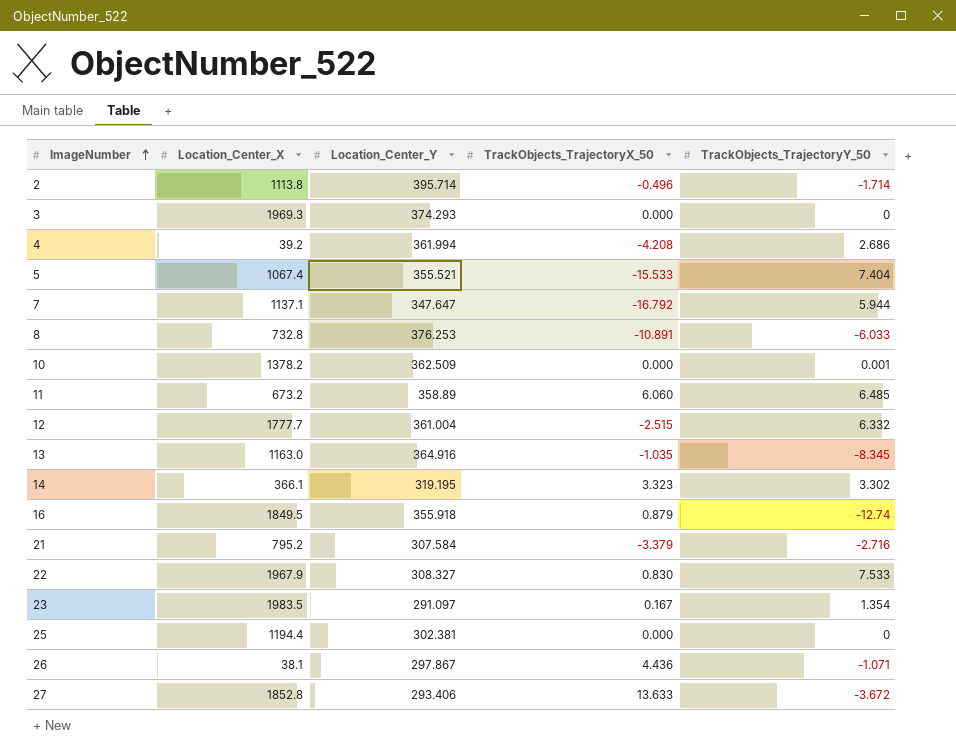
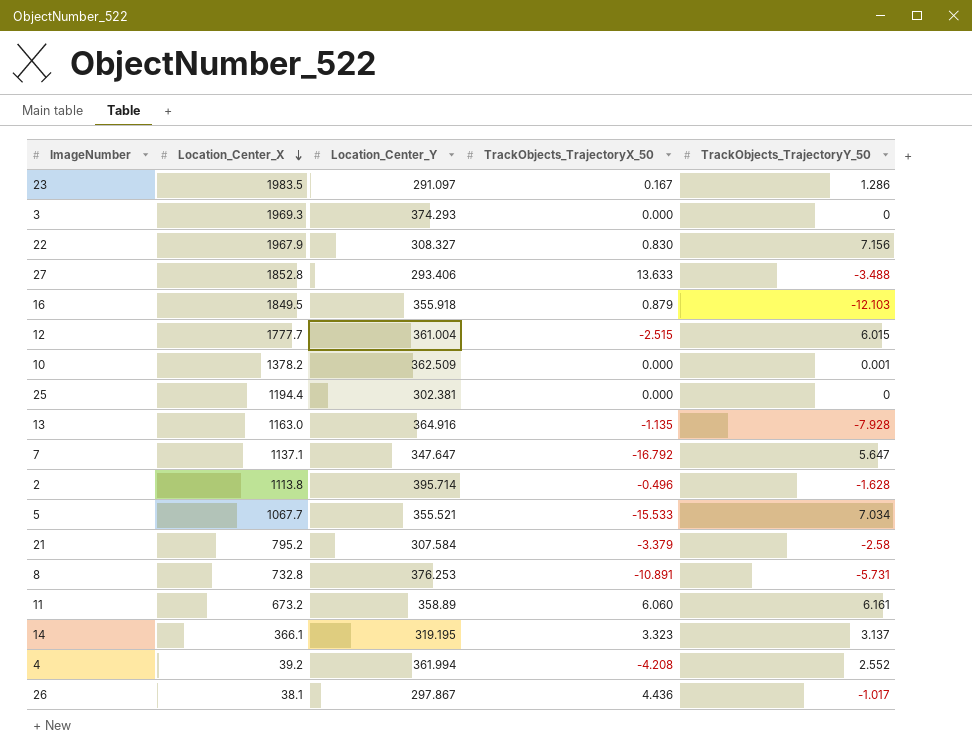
row order: ImageNumber ascending -> Location_Center_X descending
23 | TrackObjects_TrajectoryY_50: 1.354 -> 1.286
22 | TrackObjects_TrajectoryY_50: 7.533 -> 7.156
27 | TrackObjects_TrajectoryY_50: -3.672 -> -3.488
16 | TrackObjects_TrajectoryY_50: -12.74 -> -12.103
12 | TrackObjects_TrajectoryY_50: 6.332 -> 6.015
13 | TrackObjects_TrajectoryX_50: -1.035 -> -1.135
13 | TrackObjects_TrajectoryY_50: -8.345 -> -7.928
7 | TrackObjects_TrajectoryY_50: 5.944 -> 5.647
2 | TrackObjects_TrajectoryY_50: -1.714 -> -1.628
5 | Location_Center_X: 1067.4 -> 1067.7
5 | TrackObjects_TrajectoryY_50: 7.404 -> 7.034
21 | TrackObjects_TrajectoryY_50: -2.716 -> -2.58
8 | TrackObjects_TrajectoryY_50: -6.033 -> -5.731
11 | TrackObjects_TrajectoryY_50: 6.485 -> 6.161
14 | TrackObjects_TrajectoryY_50: 3.302 -> 3.137
4 | TrackObjects_TrajectoryY_50: 2.686 -> 2.552
26 | TrackObjects_TrajectoryY_50: -1.071 -> -1.017

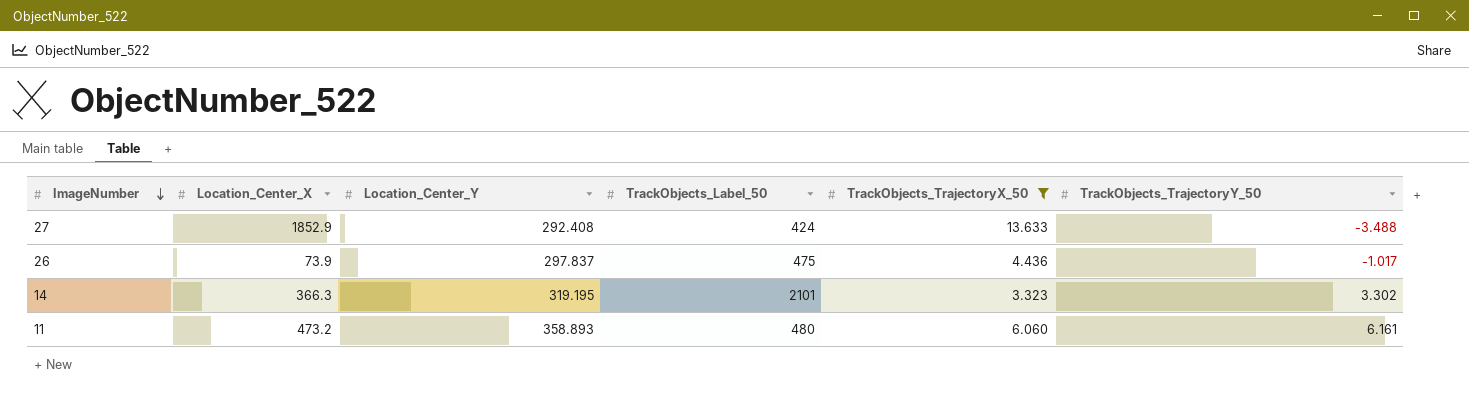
filter: none -> TrackObjects_TrajectoryX_50 >= 3.323
row order: Location_Center_X descending -> ImageNumber descending
column TrackObjects_Label_50 | position: none -> 4
27 | Location_Center_X: 1852.8 -> 1852.9
27 | Location_Center_Y: 293.406 -> 292.408
26 | Location_Center_X: 38.1 -> 73.9
26 | Location_Center_Y: 297.867 -> 297.837
14 | Location_Center_X: 366.1 -> 366.3
14 | TrackObjects_TrajectoryY_50: 3.137 -> 3.302
11 | Location_Center_X: 673.2 -> 473.2
11 | Location_Center_Y: 358.89 -> 358.893

